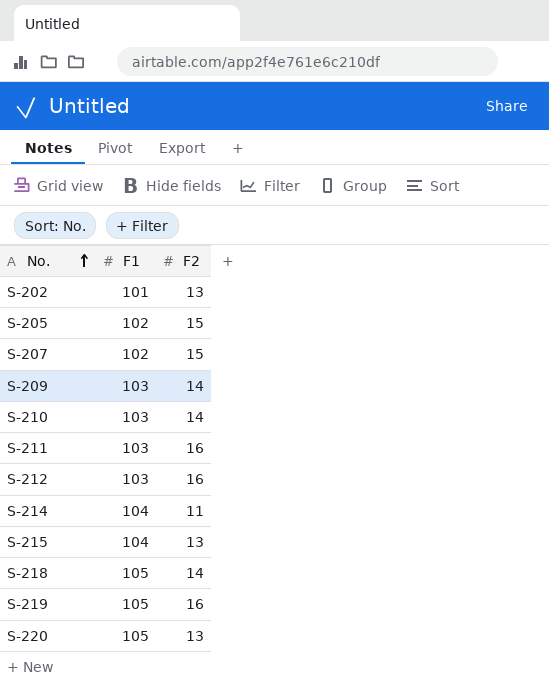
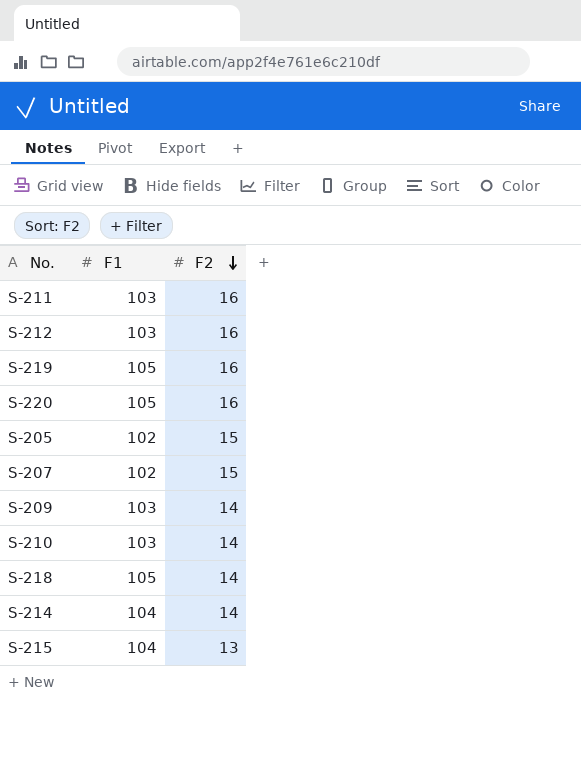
row order: No. ascending -> F2 descending
row S-202: 101 | 13 -> none
S-220 | F2: 13 -> 16
S-214 | F2: 11 -> 14

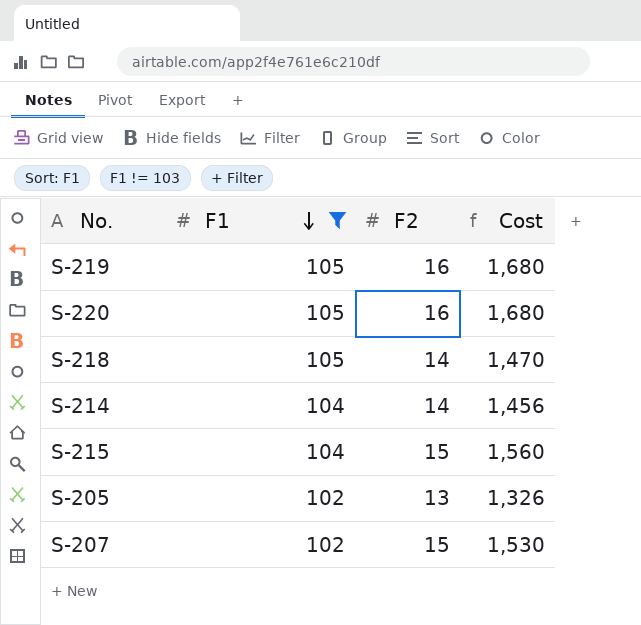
filter: none -> F1 != 103
row order: F2 descending -> F1 descending
column Cost | formula: none -> [F1] * [F2]
S-215 | F2: 13 -> 15
S-205 | F2: 15 -> 13

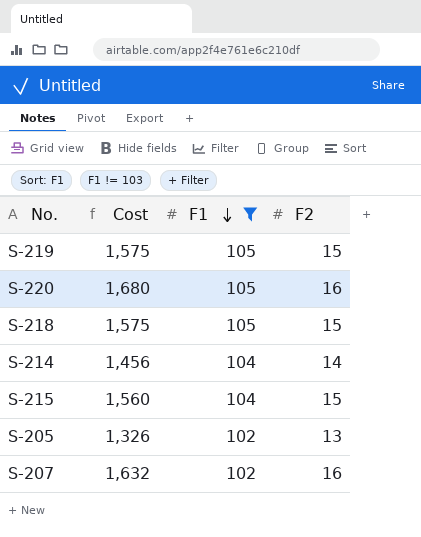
column Cost | position: 4 -> 2
S-219 | Cost: 1,680 -> 1,575
S-219 | F2: 16 -> 15
S-218 | Cost: 1,470 -> 1,575
S-218 | F2: 14 -> 15
S-207 | Cost: 1,530 -> 1,632
S-207 | F2: 15 -> 16

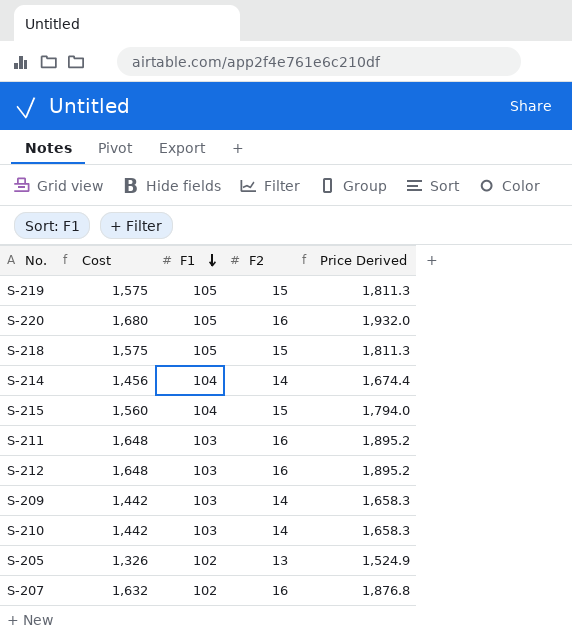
filter: F1 != 103 -> none
column Price Derived | formula: none -> [Cost] * 1.15

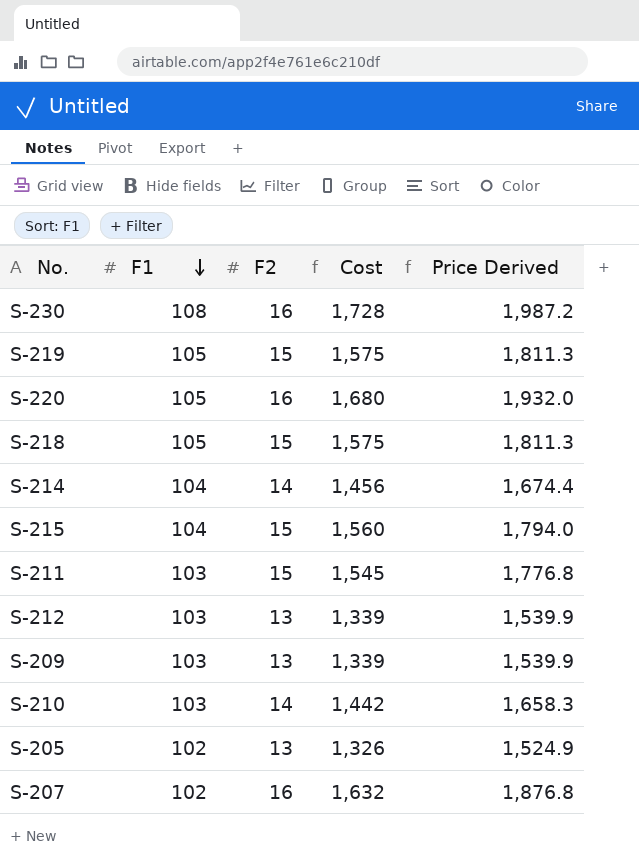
column Cost | position: 2 -> 4
row S-230: none -> 108 | 16 | 1,728 | 1,987.2
S-211 | F2: 16 -> 15
S-211 | Cost: 1,648 -> 1,545
S-211 | Price Derived: 1,895.2 -> 1,776.8
S-212 | F2: 16 -> 13
S-212 | Cost: 1,648 -> 1,339
S-212 | Price Derived: 1,895.2 -> 1,539.9
S-209 | F2: 14 -> 13
S-209 | Cost: 1,442 -> 1,339
S-209 | Price Derived: 1,658.3 -> 1,539.9

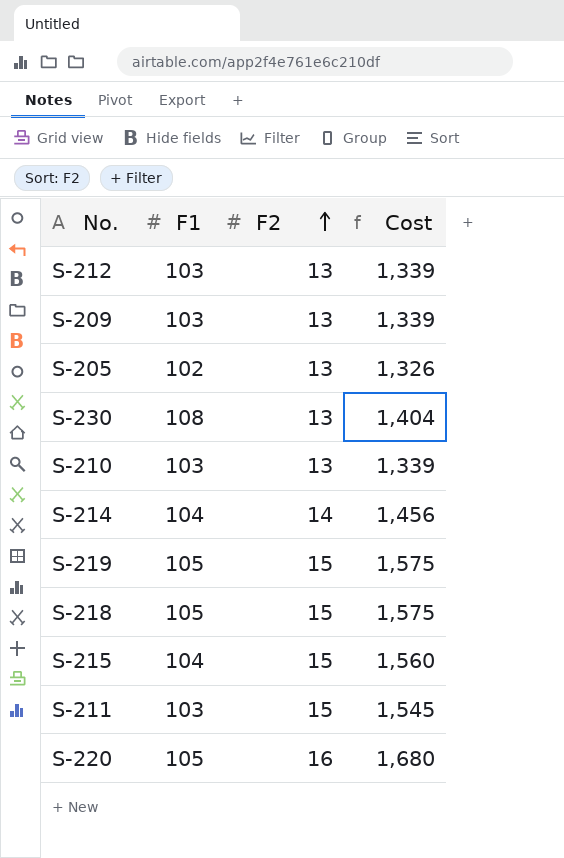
row order: F1 descending -> F2 ascending
column Price Derived | formula: [Cost] * 1.15 -> none
row S-207: 102 | 16 | 1,632 | 1,876.8 -> none
S-230 | F2: 16 -> 13
S-230 | Cost: 1,728 -> 1,404
S-210 | F2: 14 -> 13
S-210 | Cost: 1,442 -> 1,339

